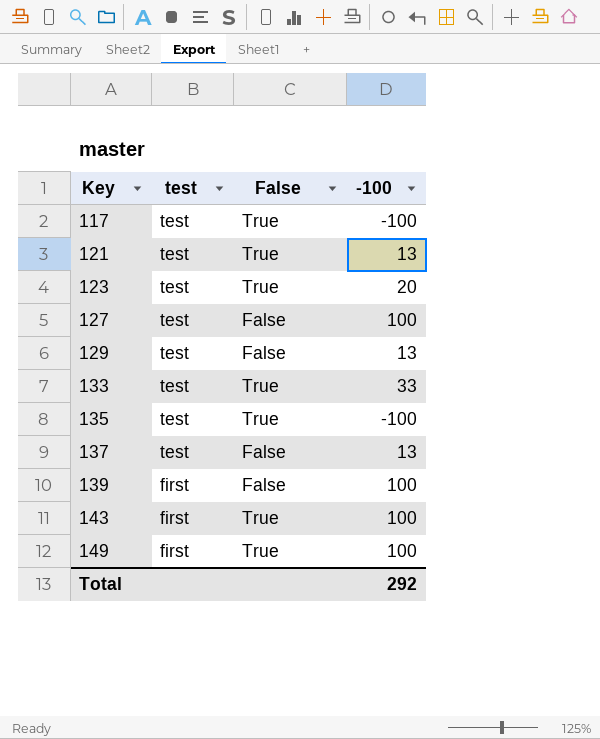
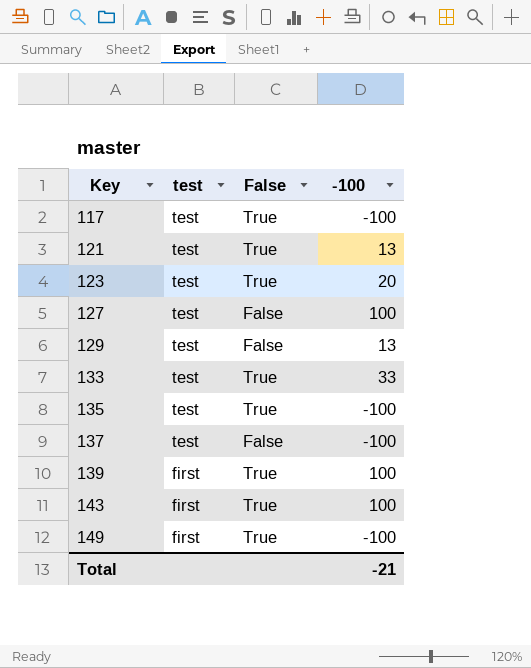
137 | -100: 13 -> -100
139 | False: False -> True
149 | -100: 100 -> -100
Total | -100: 292 -> -21

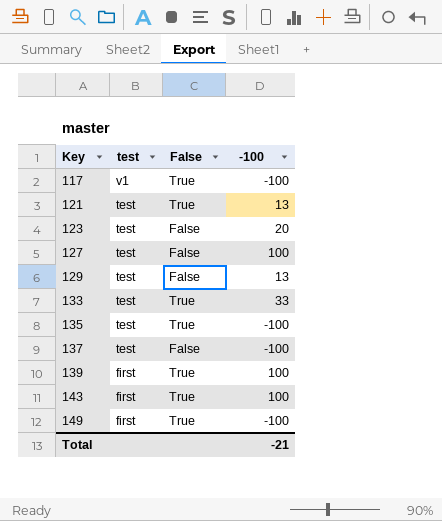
117 | test: test -> v1
123 | False: True -> False

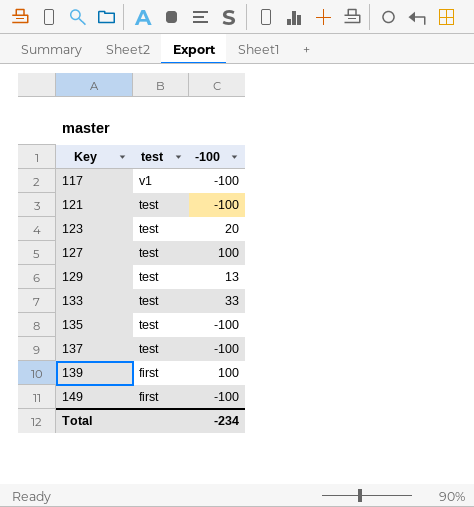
column False | position: 3 -> none
row 143: first | True | 100 -> none
121 | -100: 13 -> -100
Total | -100: -21 -> -234

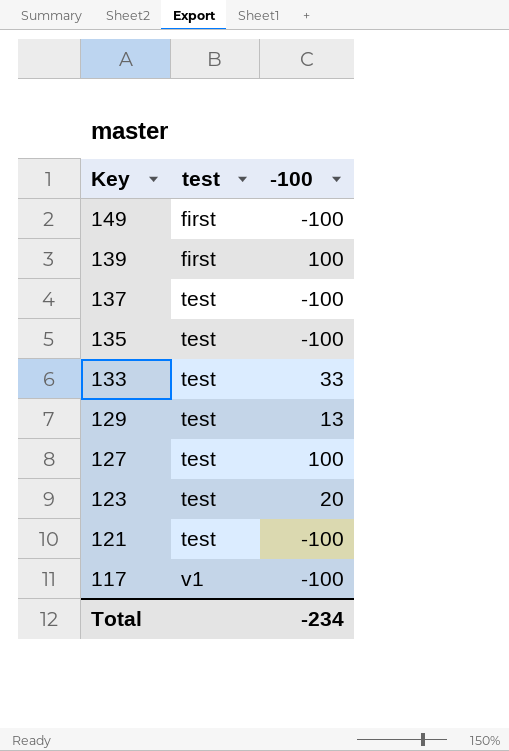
row order: Key ascending -> Key descending

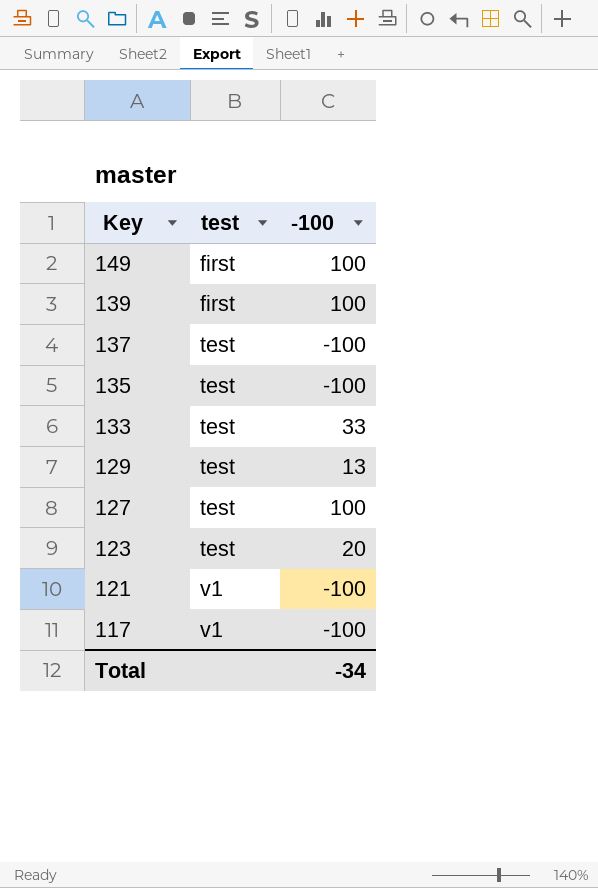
149 | -100: -100 -> 100
121 | test: test -> v1
Total | -100: -234 -> -34

